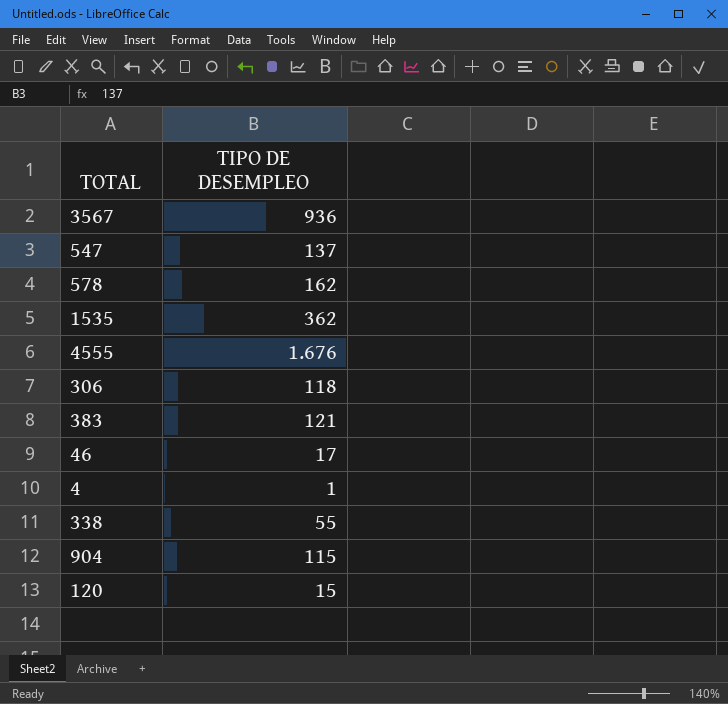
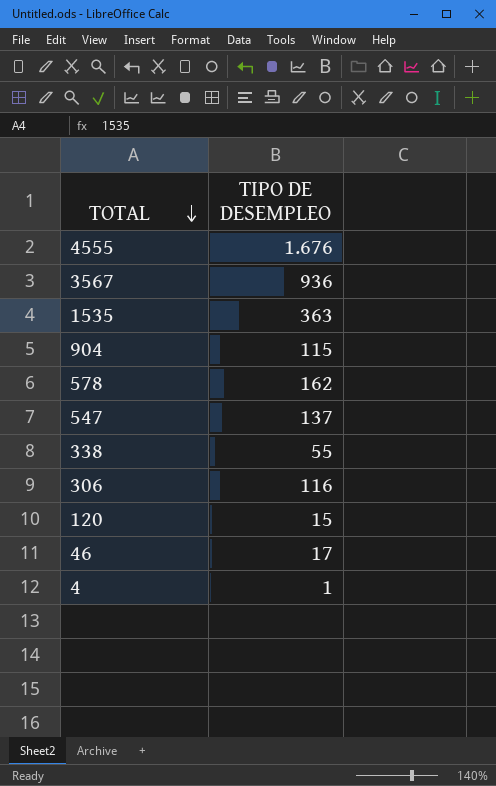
row order: none -> TOTAL descending
row 383: 121 -> none
1535 | TIPO DE DESEMPLEO: 362 -> 363
306 | TIPO DE DESEMPLEO: 118 -> 116

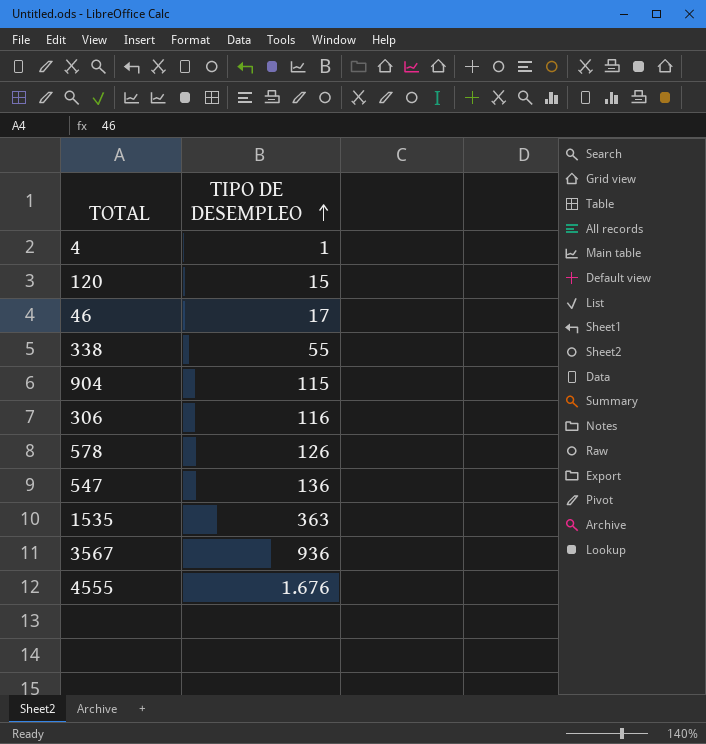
row order: TOTAL descending -> TIPO DE DESEMPLEO ascending
578 | TIPO DE DESEMPLEO: 162 -> 126
547 | TIPO DE DESEMPLEO: 137 -> 136

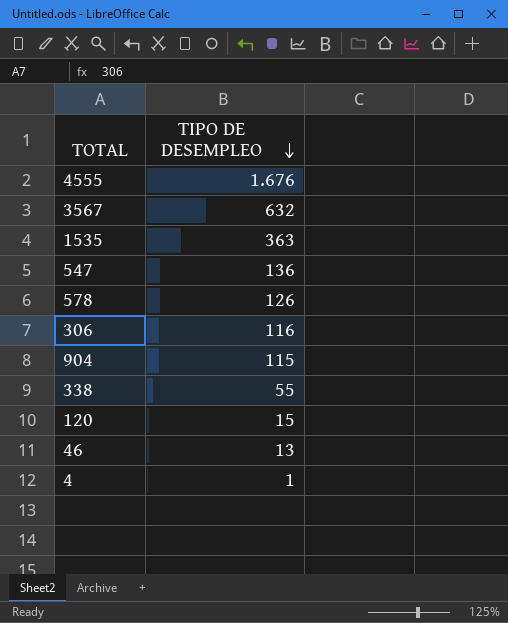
row order: TIPO DE DESEMPLEO ascending -> TIPO DE DESEMPLEO descending
3567 | TIPO DE DESEMPLEO: 936 -> 632
46 | TIPO DE DESEMPLEO: 17 -> 13

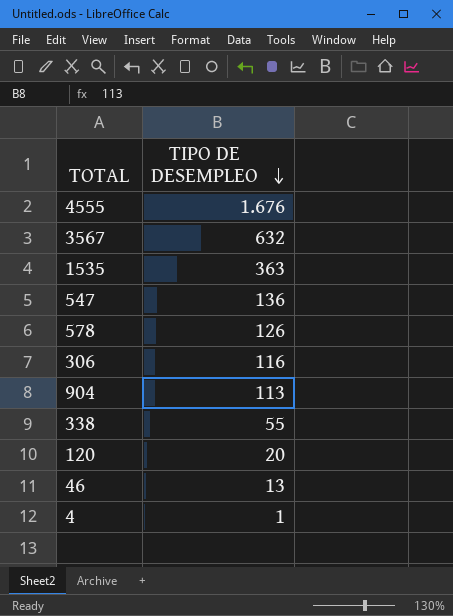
904 | TIPO DE DESEMPLEO: 115 -> 113
120 | TIPO DE DESEMPLEO: 15 -> 20

